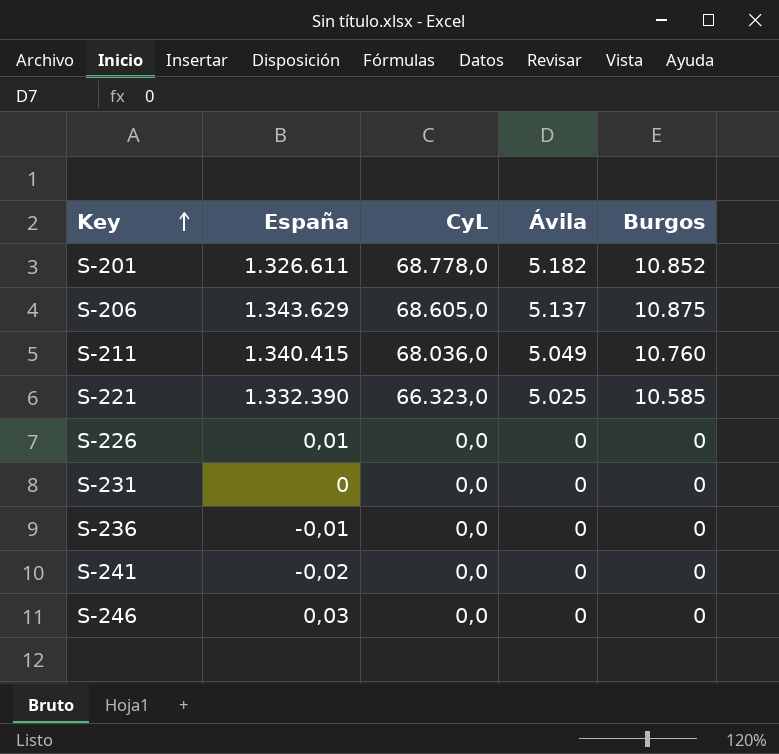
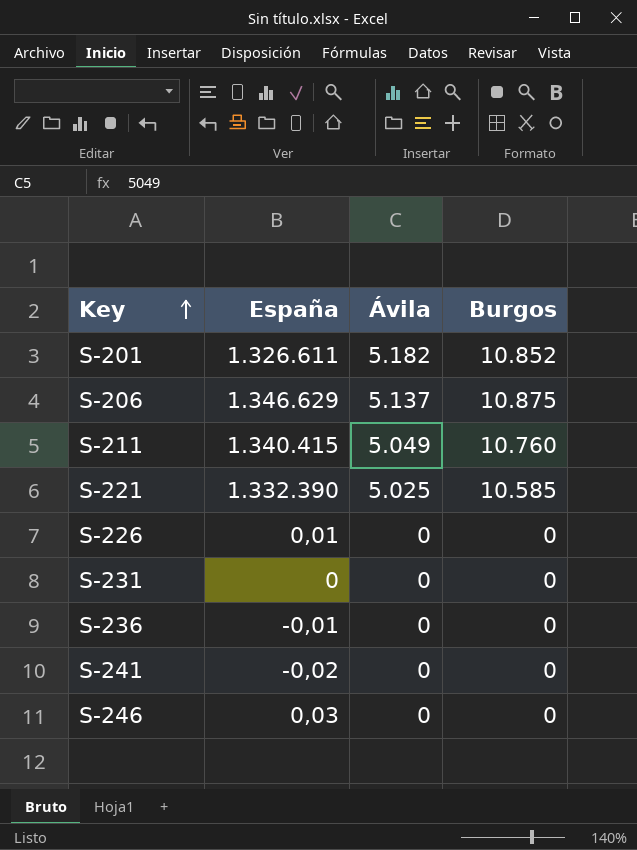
column CyL | position: 3 -> none
S-206 | España: 1.343.629 -> 1.346.629

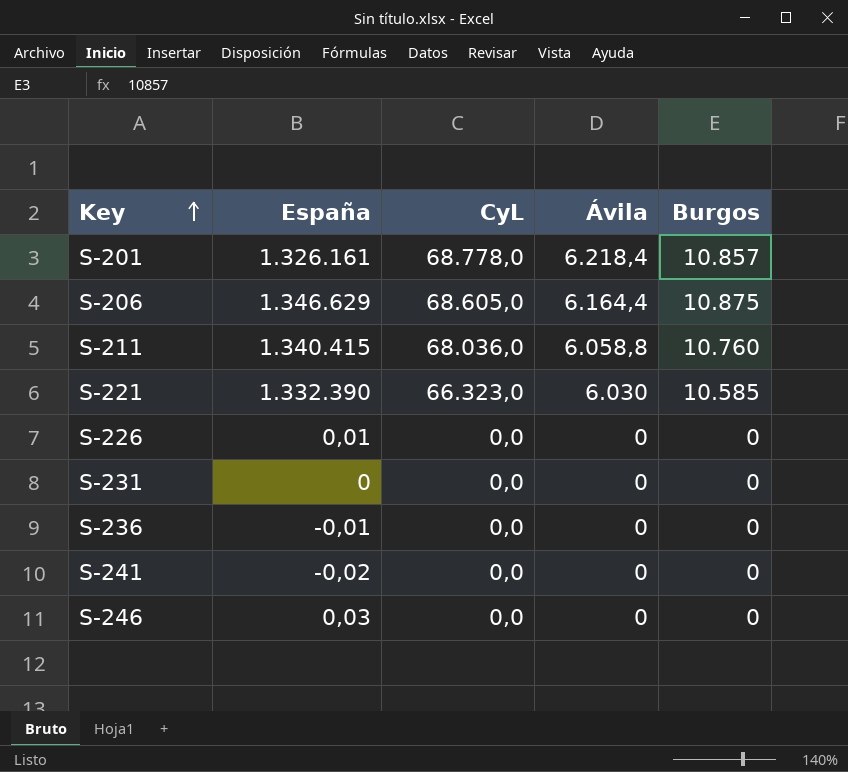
column CyL | position: none -> 3
S-201 | España: 1.326.611 -> 1.326.161
S-201 | Ávila: 5.182 -> 6.218,4
S-201 | Burgos: 10.852 -> 10.857
S-206 | Ávila: 5.137 -> 6.164,4
S-211 | Ávila: 5.049 -> 6.058,8
S-221 | Ávila: 5.025 -> 6.030

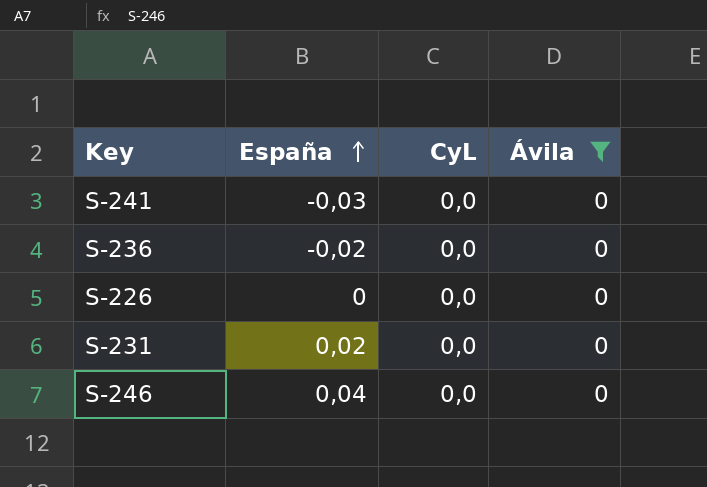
filter: none -> Ávila = 0
row order: Key ascending -> España ascending
column Burgos | position: 5 -> none
S-241 | España: -0,02 -> -0,03
S-236 | España: -0,01 -> -0,02
S-226 | España: 0,01 -> 0
S-231 | España: 0 -> 0,02
S-246 | España: 0,03 -> 0,04

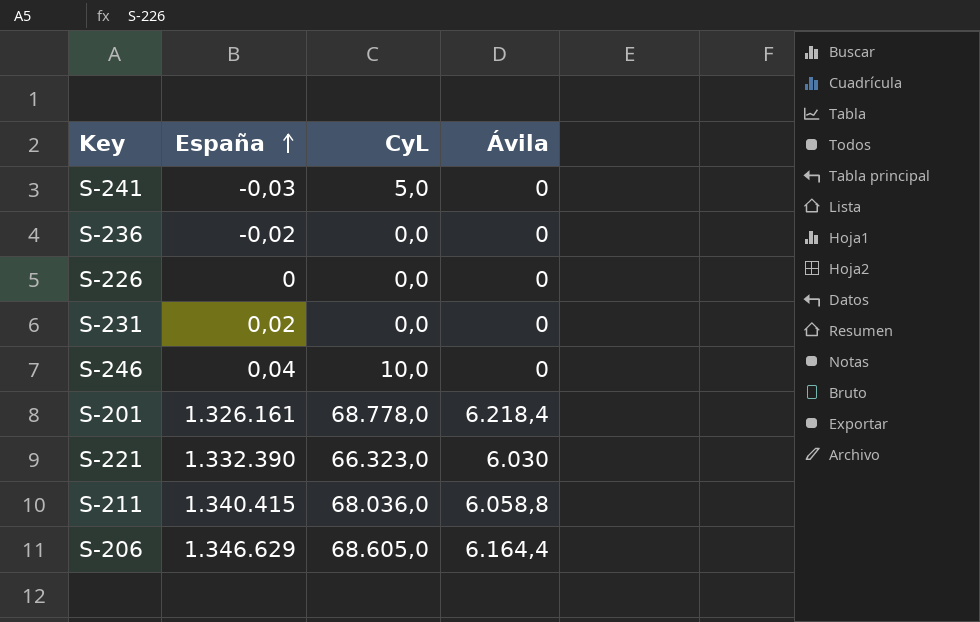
filter: Ávila = 0 -> none
S-241 | CyL: 0,0 -> 5,0
S-246 | CyL: 0,0 -> 10,0

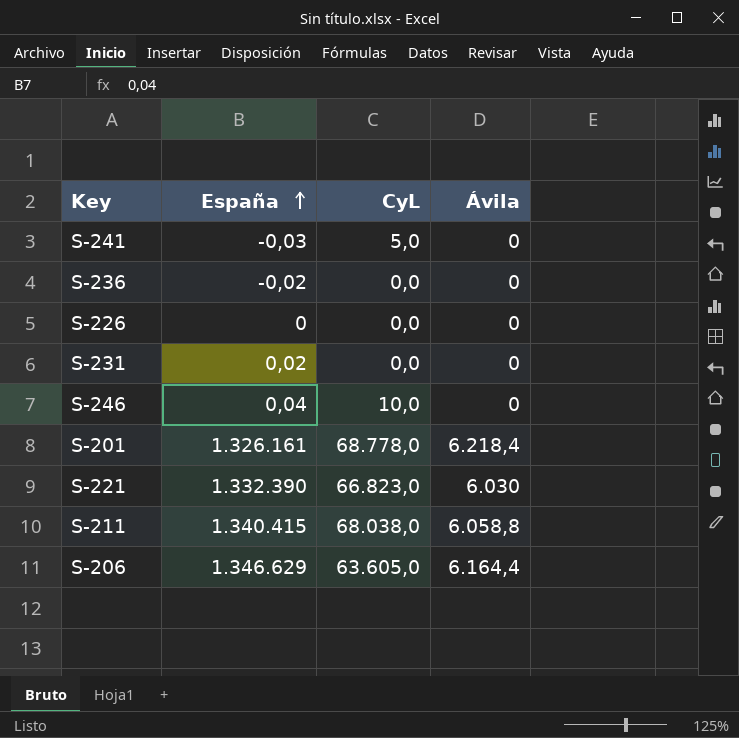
S-221 | CyL: 66.323,0 -> 66.823,0
S-211 | CyL: 68.036,0 -> 68.038,0
S-206 | CyL: 68.605,0 -> 63.605,0

